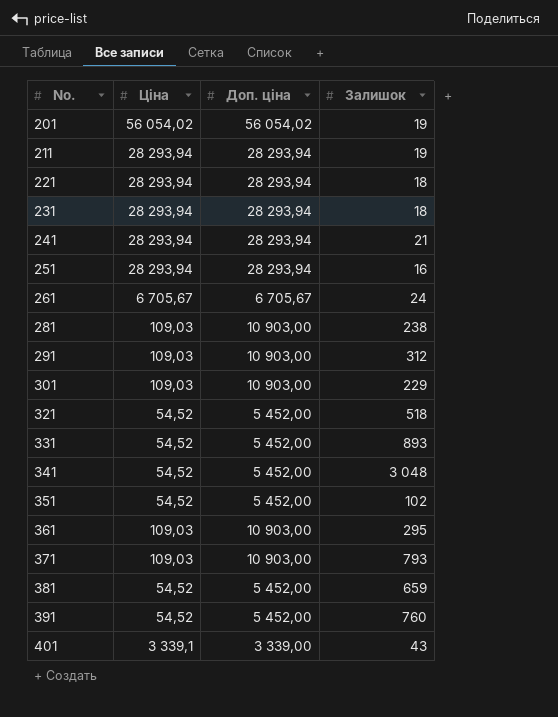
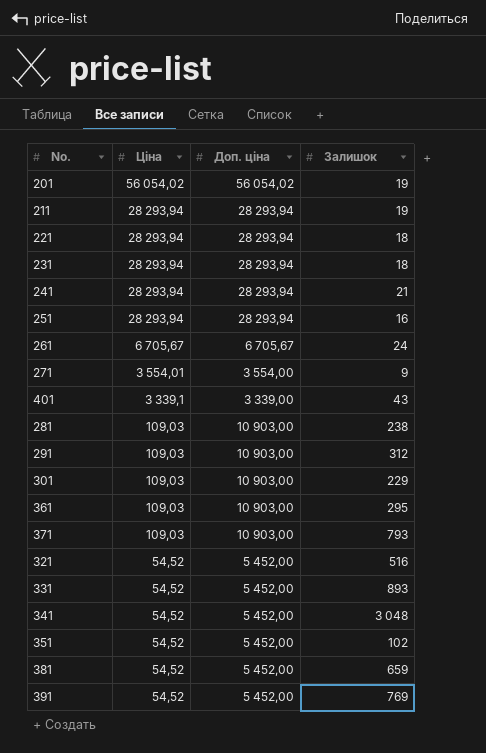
row order: No. ascending -> Ціна descending
row 271: none -> 3 554,01 | 3 554,00 | 9
321 | Залишок: 518 -> 516
391 | Залишок: 760 -> 769

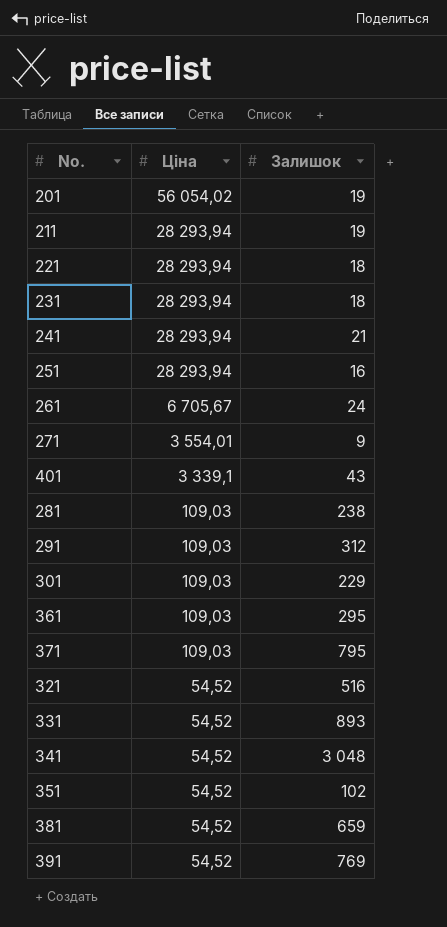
column Доп. ціна | position: 3 -> none
371 | Залишок: 793 -> 795

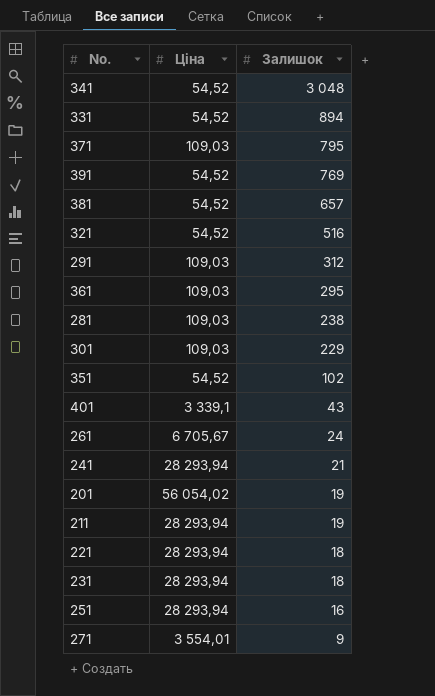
row order: Ціна descending -> Залишок descending
331 | Залишок: 893 -> 894
381 | Залишок: 659 -> 657

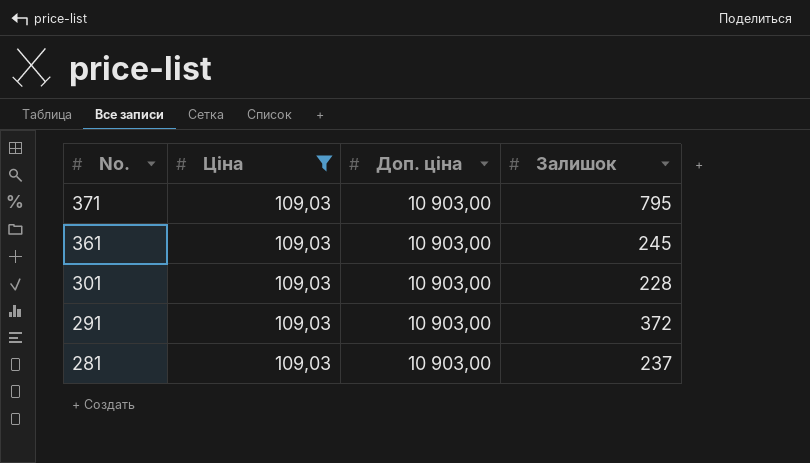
filter: none -> Ціна = 109,03
row order: Залишок descending -> No. descending
column Доп. ціна | position: none -> 3
361 | Залишок: 295 -> 245
301 | Залишок: 229 -> 228
291 | Залишок: 312 -> 372
281 | Залишок: 238 -> 237

